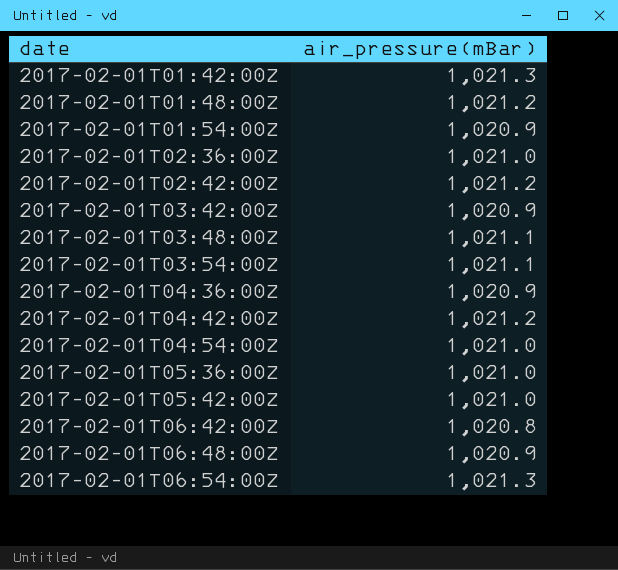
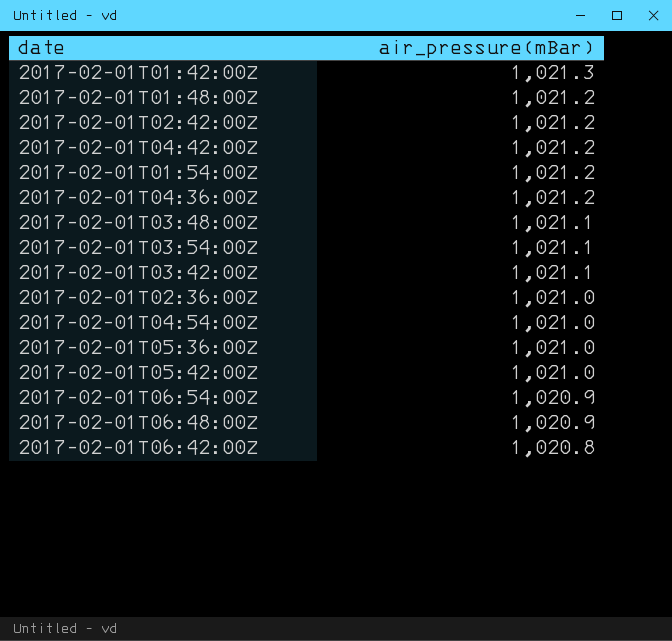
row order: date ascending -> air_pressure(mBar) descending
2017-02-01T01:54:00Z | air_pressure(mBar): 1,020.9 -> 1,021.2
2017-02-01T04:36:00Z | air_pressure(mBar): 1,020.9 -> 1,021.2
2017-02-01T03:42:00Z | air_pressure(mBar): 1,020.9 -> 1,021.1
2017-02-01T06:54:00Z | air_pressure(mBar): 1,021.3 -> 1,020.9

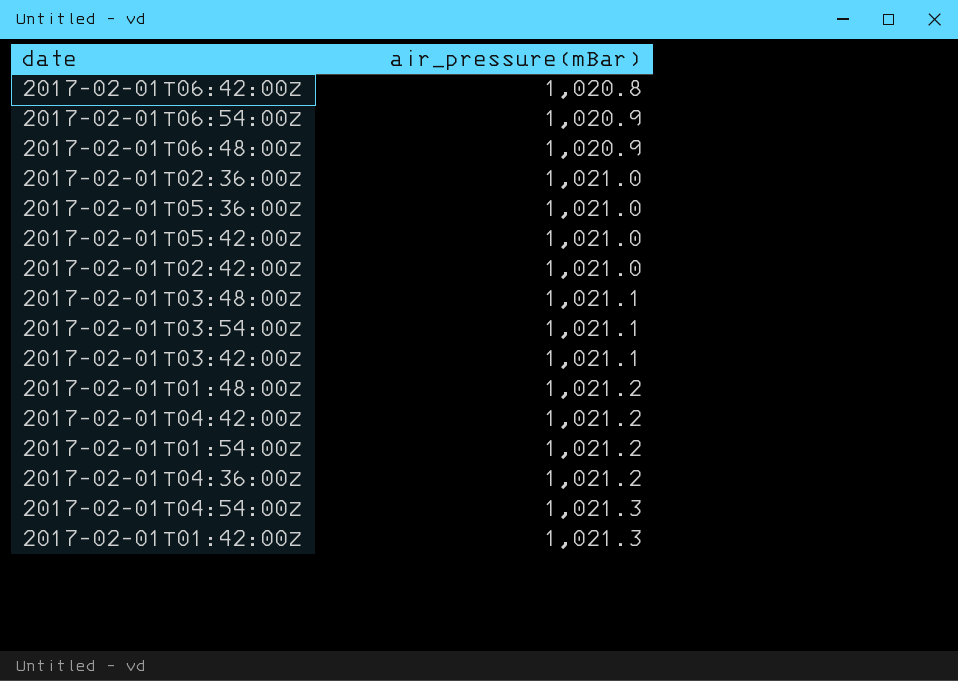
row order: air_pressure(mBar) descending -> air_pressure(mBar) ascending
2017-02-01T02:42:00Z | air_pressure(mBar): 1,021.2 -> 1,021.0
2017-02-01T04:54:00Z | air_pressure(mBar): 1,021.0 -> 1,021.3

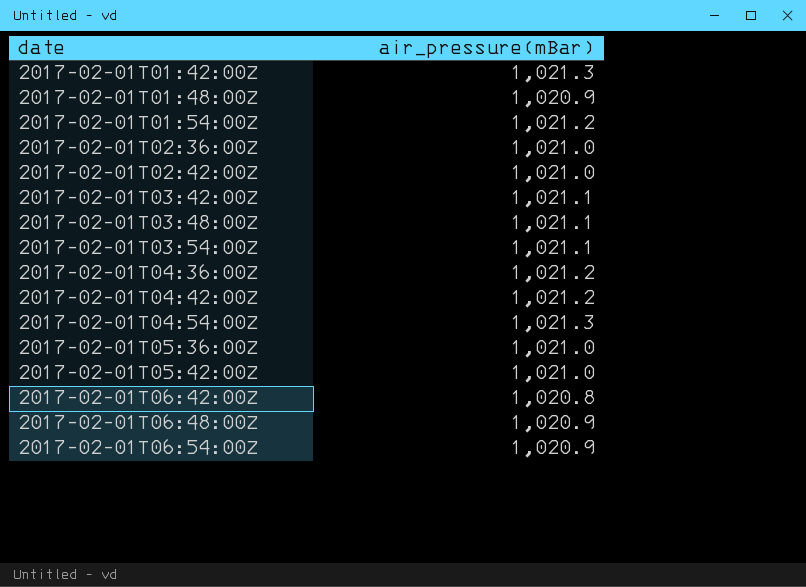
row order: air_pressure(mBar) ascending -> date ascending
2017-02-01T01:48:00Z | air_pressure(mBar): 1,021.2 -> 1,020.9

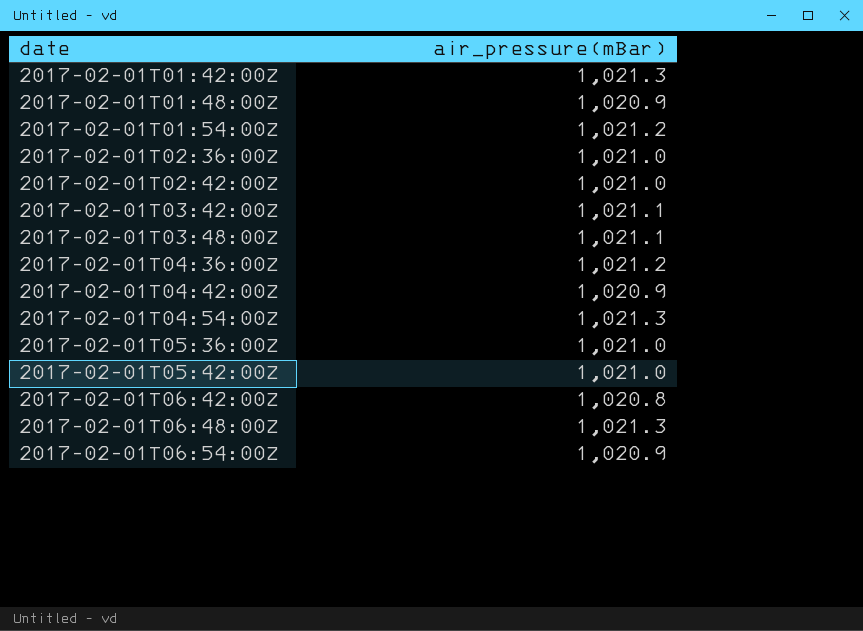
row 2017-02-01T03:54:00Z: 1,021.1 -> none
2017-02-01T04:42:00Z | air_pressure(mBar): 1,021.2 -> 1,020.9
2017-02-01T06:48:00Z | air_pressure(mBar): 1,020.9 -> 1,021.3

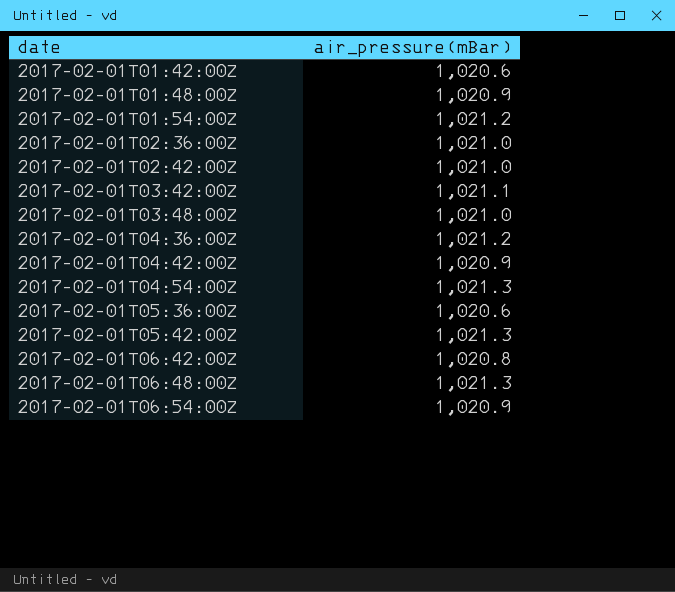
2017-02-01T01:42:00Z | air_pressure(mBar): 1,021.3 -> 1,020.6
2017-02-01T03:48:00Z | air_pressure(mBar): 1,021.1 -> 1,021.0
2017-02-01T05:36:00Z | air_pressure(mBar): 1,021.0 -> 1,020.6
2017-02-01T05:42:00Z | air_pressure(mBar): 1,021.0 -> 1,021.3

